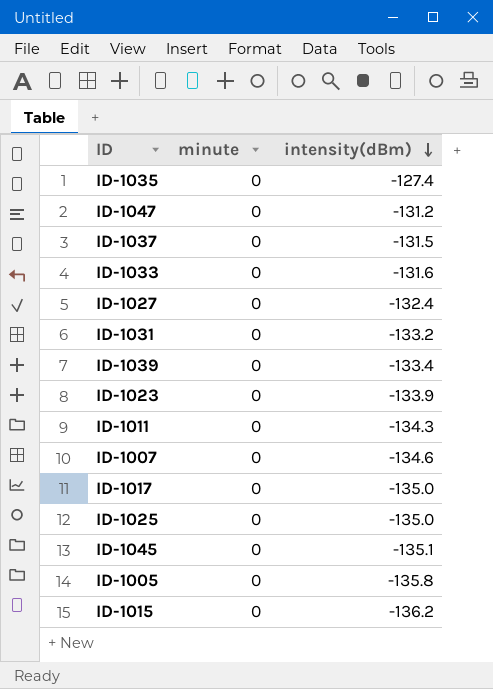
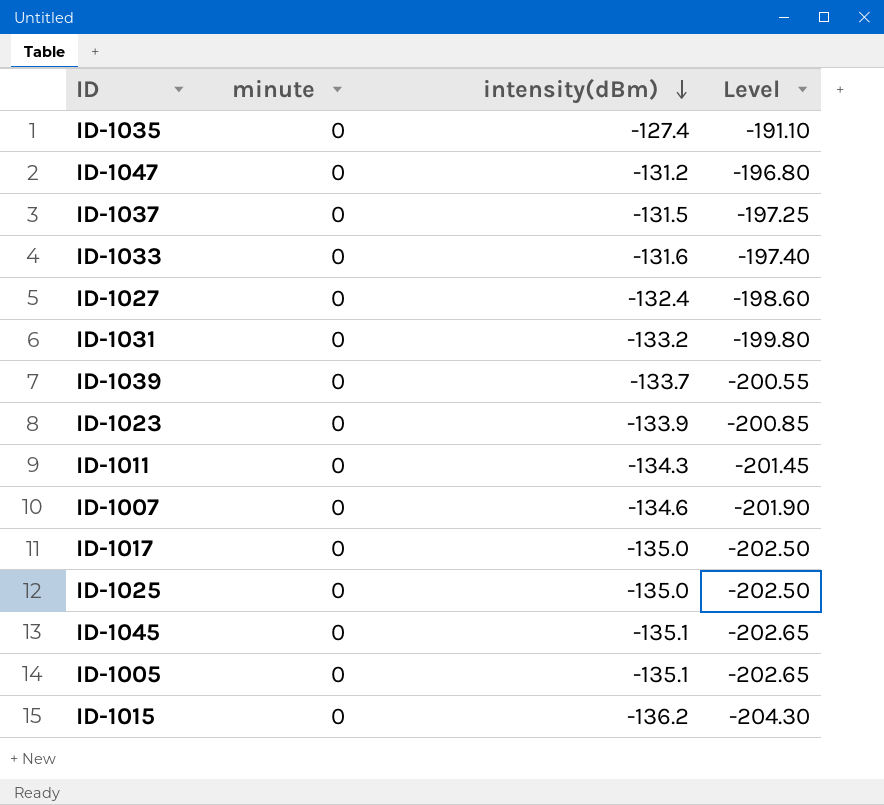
column Level | formula: none -> [intensity(dBm)] * 1.5
ID-1039 | intensity(dBm): -133.4 -> -133.7
ID-1005 | intensity(dBm): -135.8 -> -135.1

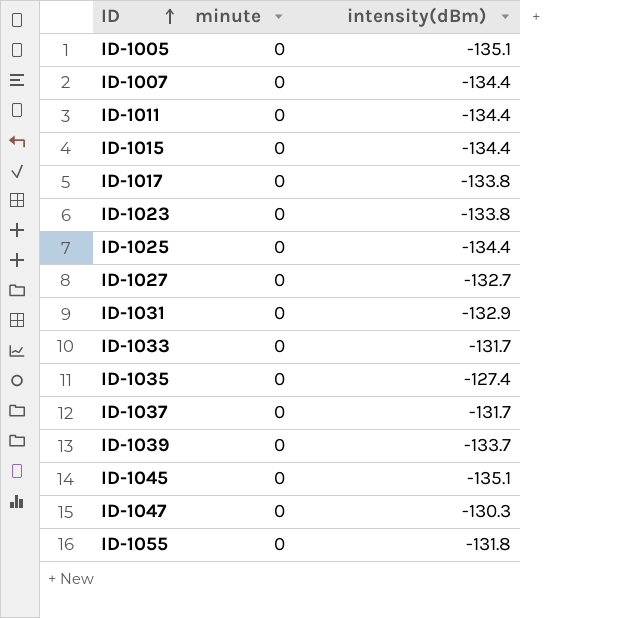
row order: intensity(dBm) descending -> ID ascending
column Level | formula: [intensity(dBm)] * 1.5 -> none
ID-1007 | intensity(dBm): -134.6 -> -134.4
ID-1011 | intensity(dBm): -134.3 -> -134.4
ID-1015 | intensity(dBm): -136.2 -> -134.4
ID-1017 | intensity(dBm): -135.0 -> -133.8
ID-1023 | intensity(dBm): -133.9 -> -133.8
ID-1025 | intensity(dBm): -135.0 -> -134.4
ID-1027 | intensity(dBm): -132.4 -> -132.7
ID-1031 | intensity(dBm): -133.2 -> -132.9
ID-1033 | intensity(dBm): -131.6 -> -131.7
ID-1037 | intensity(dBm): -131.5 -> -131.7
ID-1047 | intensity(dBm): -131.2 -> -130.3
row ID-1055: none -> 0 | -131.8

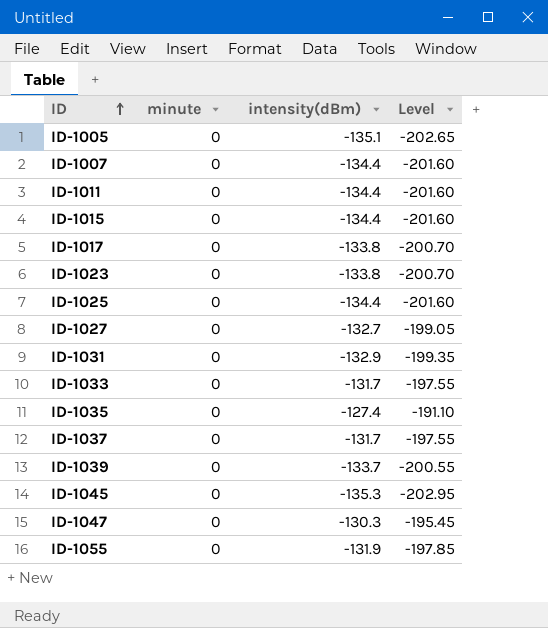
column Level | formula: none -> [intensity(dBm)] * 1.5
ID-1045 | intensity(dBm): -135.1 -> -135.3
ID-1055 | intensity(dBm): -131.8 -> -131.9

